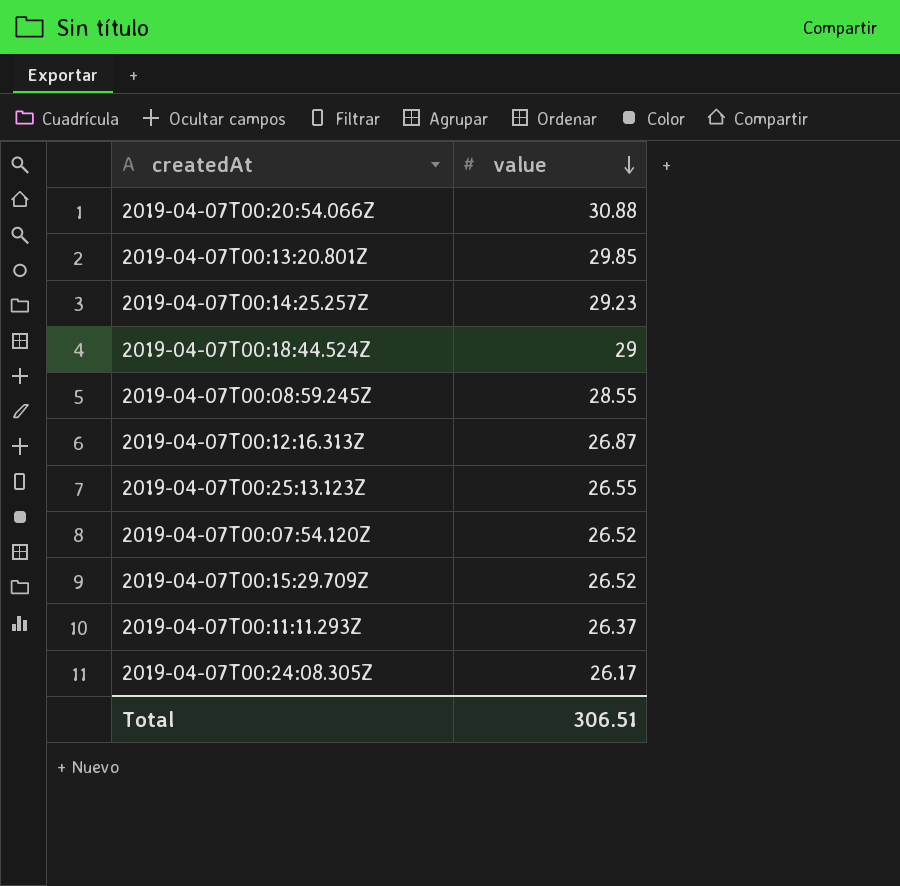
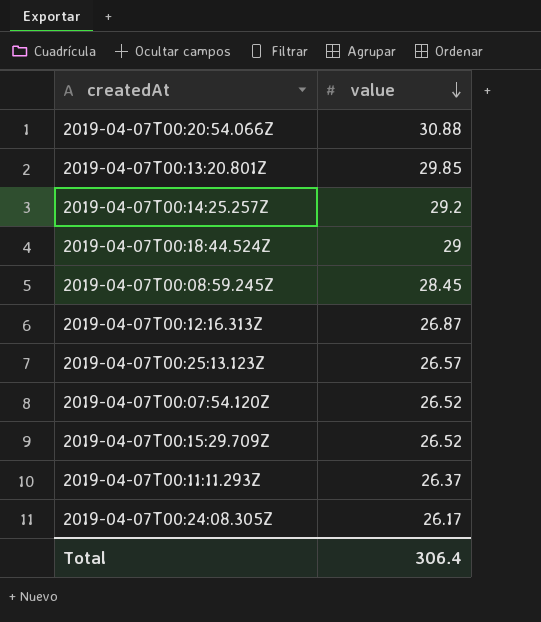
2019-04-07T00:14:25.257Z | value: 29.23 -> 29.2
2019-04-07T00:08:59.245Z | value: 28.55 -> 28.45
2019-04-07T00:25:13.123Z | value: 26.55 -> 26.57
Total | value: 306.51 -> 306.4

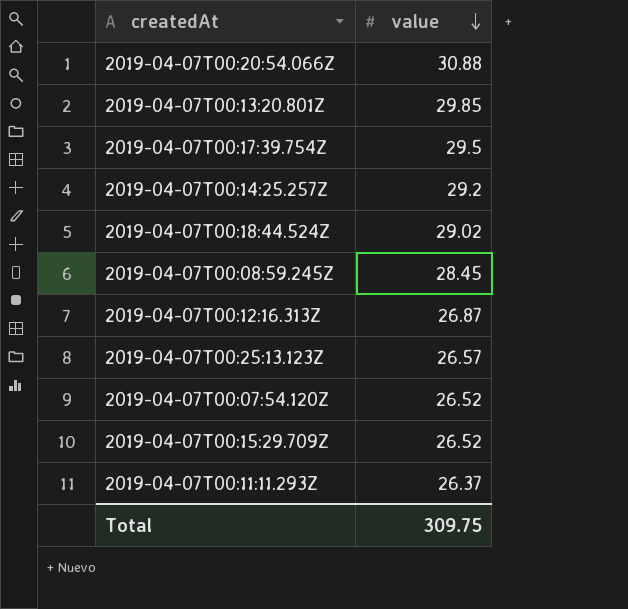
row 2019-04-07T00:24:08.305Z: 26.17 -> none
row 2019-04-07T00:17:39.754Z: none -> 29.5
2019-04-07T00:18:44.524Z | value: 29 -> 29.02
Total | value: 306.4 -> 309.75

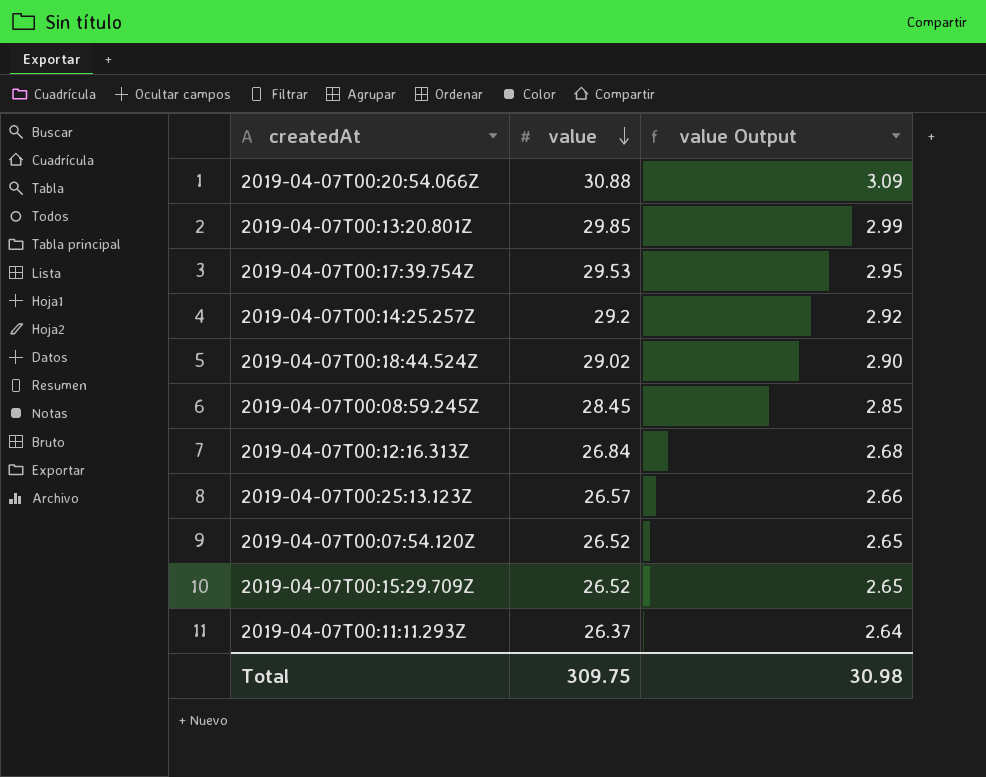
column value Output | formula: none -> [value] * 0.1
2019-04-07T00:17:39.754Z | value: 29.5 -> 29.53
2019-04-07T00:12:16.313Z | value: 26.87 -> 26.84

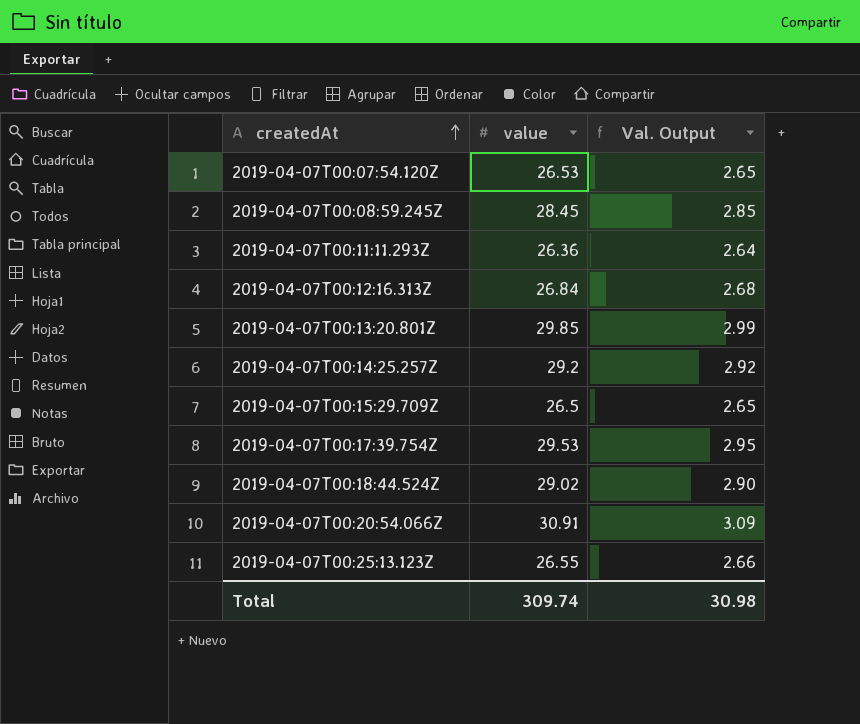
row order: value descending -> createdAt ascending
column name: value Output -> Val. Output
2019-04-07T00:07:54.120Z | value: 26.52 -> 26.53
2019-04-07T00:11:11.293Z | value: 26.37 -> 26.36
2019-04-07T00:15:29.709Z | value: 26.52 -> 26.5
2019-04-07T00:20:54.066Z | value: 30.88 -> 30.91
2019-04-07T00:25:13.123Z | value: 26.57 -> 26.55
Total | value: 309.75 -> 309.74

